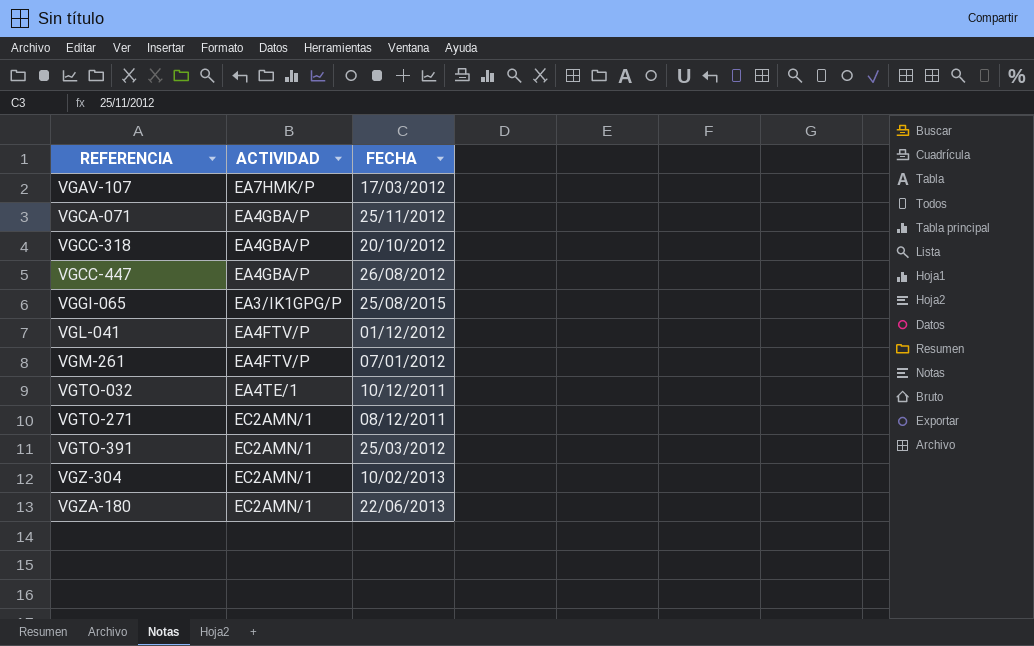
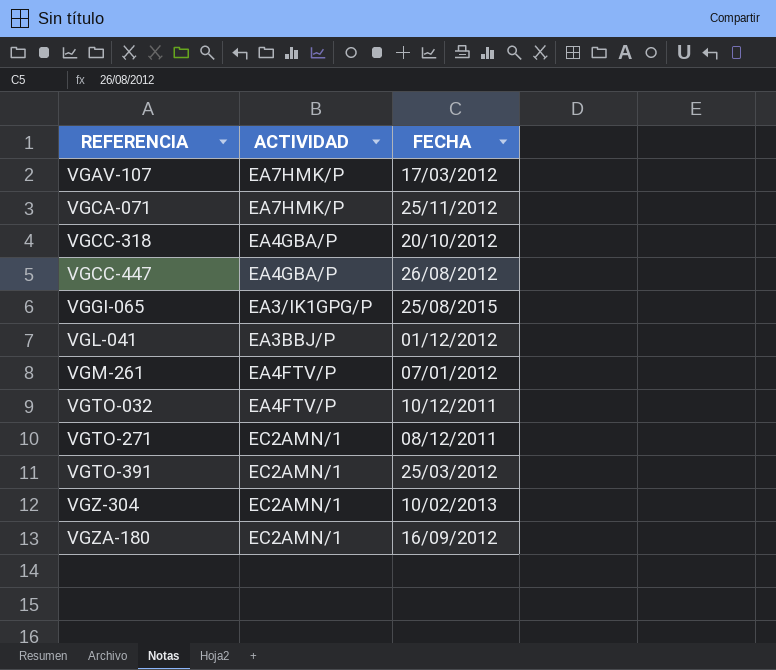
VGCA-071 | ACTIVIDAD: EA4GBA/P -> EA7HMK/P
VGL-041 | ACTIVIDAD: EA4FTV/P -> EA3BBJ/P
VGTO-032 | ACTIVIDAD: EA4TE/1 -> EA4FTV/P
VGZA-180 | FECHA: 22/06/2013 -> 16/09/2012

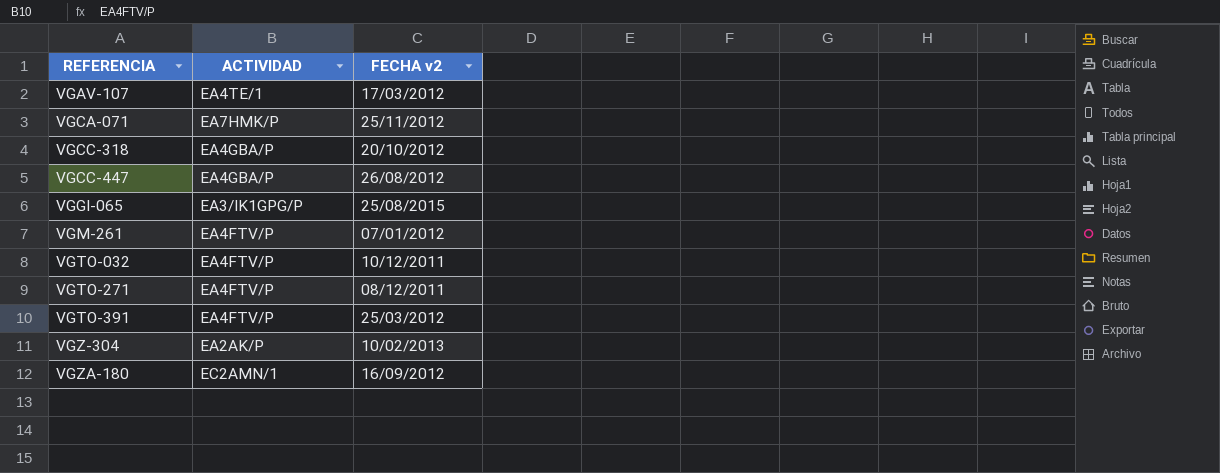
column name: FECHA -> FECHA v2
row VGL-041: EA3BBJ/P | 01/12/2012 -> none
VGAV-107 | ACTIVIDAD: EA7HMK/P -> EA4TE/1
VGTO-271 | ACTIVIDAD: EC2AMN/1 -> EA4FTV/P
VGTO-391 | ACTIVIDAD: EC2AMN/1 -> EA4FTV/P
VGZ-304 | ACTIVIDAD: EC2AMN/1 -> EA2AK/P

